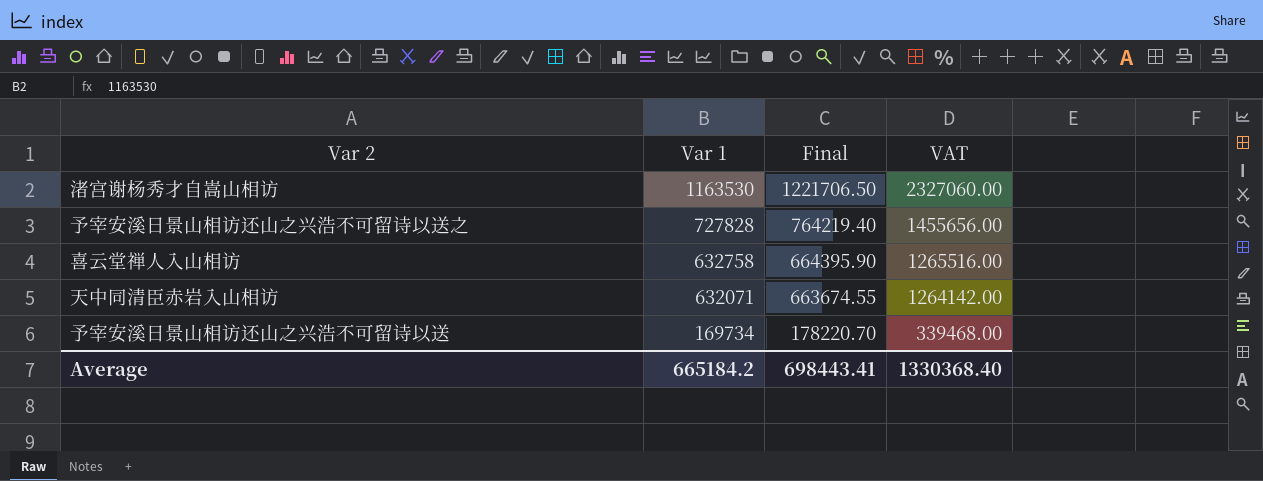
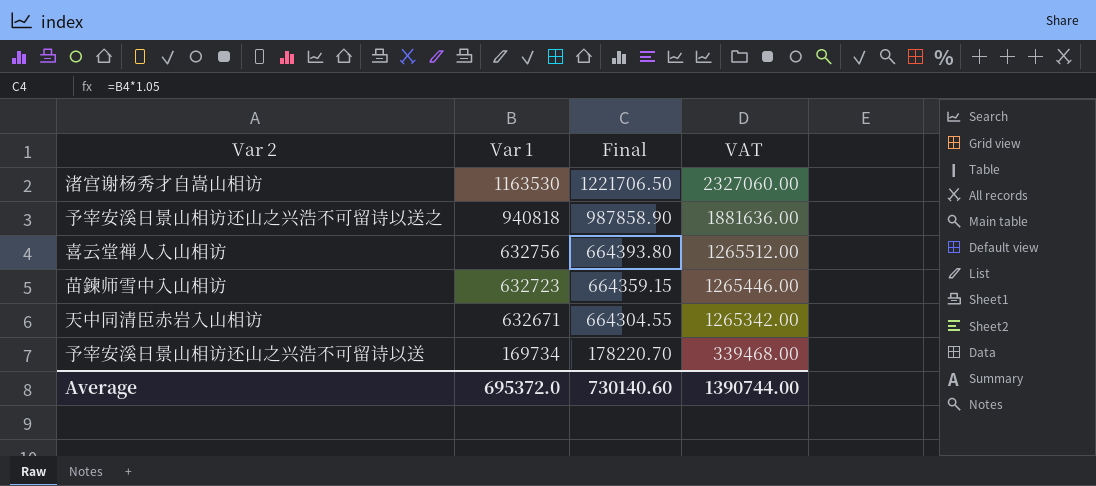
予宰安溪日景山相访还山之兴浩不可留诗以送之 | Var 1: 727828 -> 940818
予宰安溪日景山相访还山之兴浩不可留诗以送之 | Final: 764219.40 -> 987858.90
予宰安溪日景山相访还山之兴浩不可留诗以送之 | VAT: 1455656.00 -> 1881636.00
喜云堂禅人入山相访 | Var 1: 632758 -> 632756
喜云堂禅人入山相访 | Final: 664395.90 -> 664393.80
喜云堂禅人入山相访 | VAT: 1265516.00 -> 1265512.00
row 苗鍊师雪中入山相访: none -> 632723 | 664359.15 | 1265446.00
天中同清臣赤岩入山相访 | Var 1: 632071 -> 632671
天中同清臣赤岩入山相访 | Final: 663674.55 -> 664304.55
天中同清臣赤岩入山相访 | VAT: 1264142.00 -> 1265342.00
Average | Var 1: 665184.2 -> 695372.0
Average | Final: 698443.41 -> 730140.60
Average | VAT: 1330368.40 -> 1390744.00

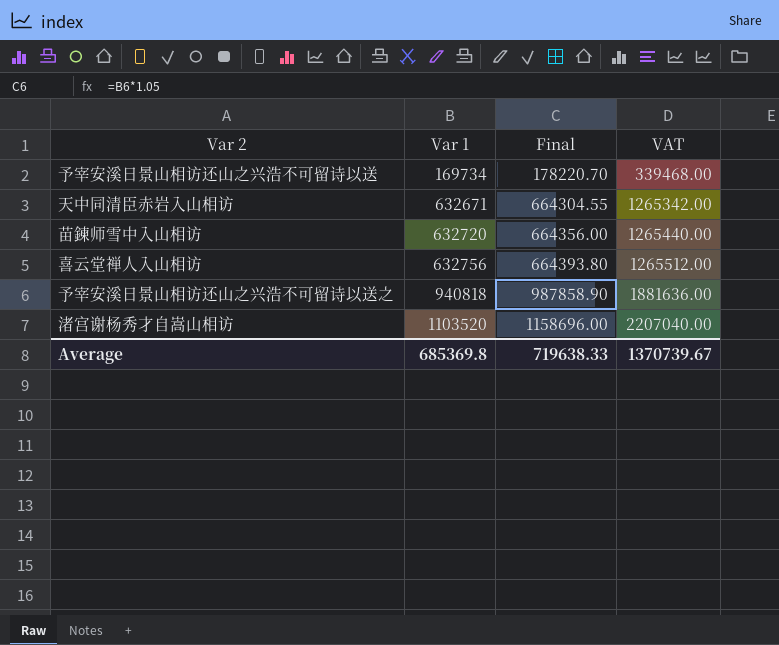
row order: Var 1 descending -> Var 1 ascending
苗鍊师雪中入山相访 | Var 1: 632723 -> 632720
苗鍊师雪中入山相访 | Final: 664359.15 -> 664356.00
苗鍊师雪中入山相访 | VAT: 1265446.00 -> 1265440.00
渚宫谢杨秀才自嵩山相访 | Var 1: 1163530 -> 1103520
渚宫谢杨秀才自嵩山相访 | Final: 1221706.50 -> 1158696.00
渚宫谢杨秀才自嵩山相访 | VAT: 2327060.00 -> 2207040.00
Average | Var 1: 695372.0 -> 685369.8
Average | Final: 730140.60 -> 719638.33
Average | VAT: 1390744.00 -> 1370739.67

